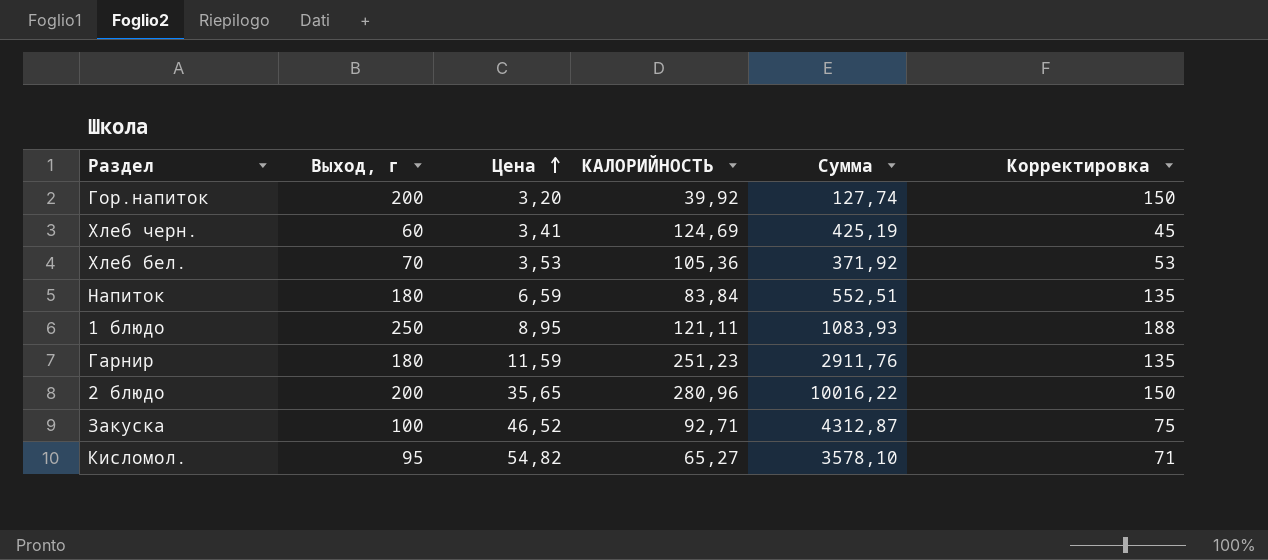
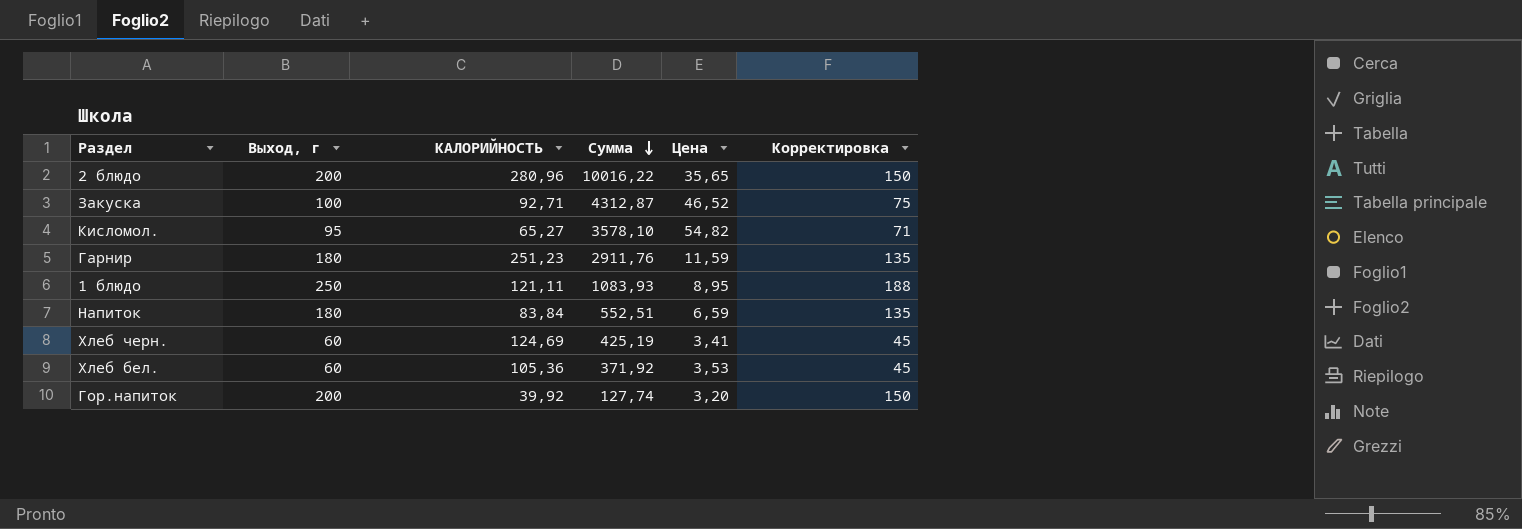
row order: Цена ascending -> Сумма descending
column Цена | position: 3 -> 5
Хлеб бел. | Выход, г: 70 -> 60
Хлеб бел. | Корректировка: 53 -> 45

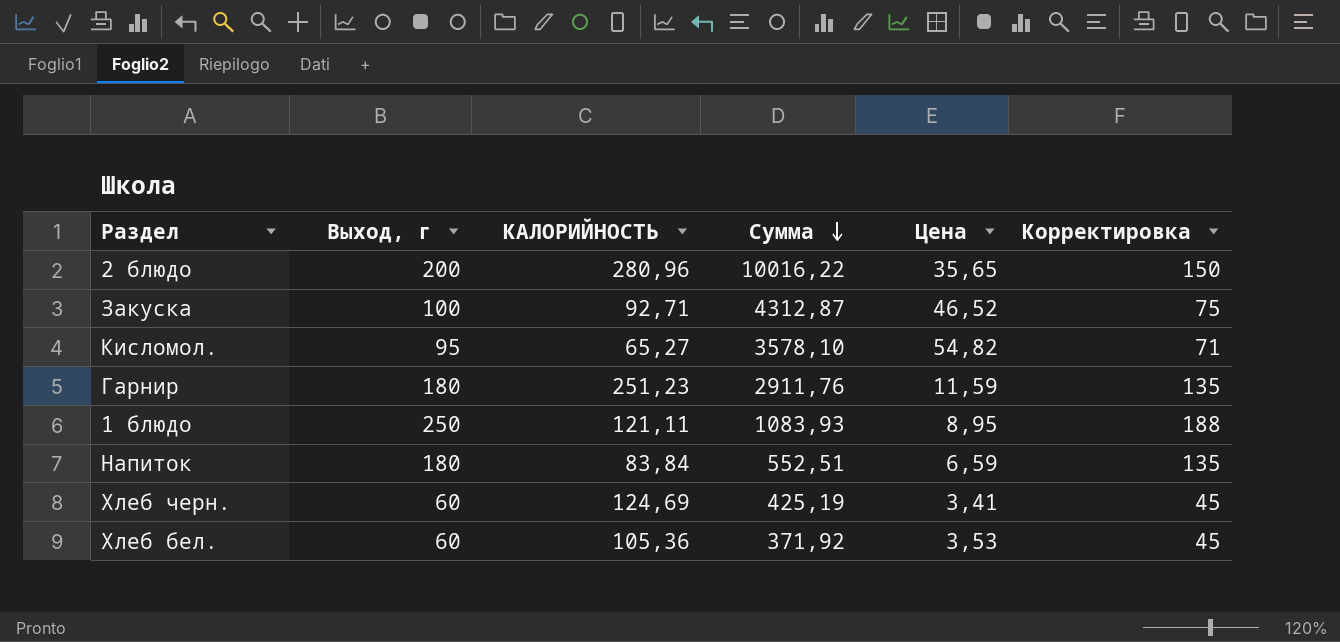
row Гор.напиток: 200 | 39,92 | 127,74 | 3,20 | 150 -> none

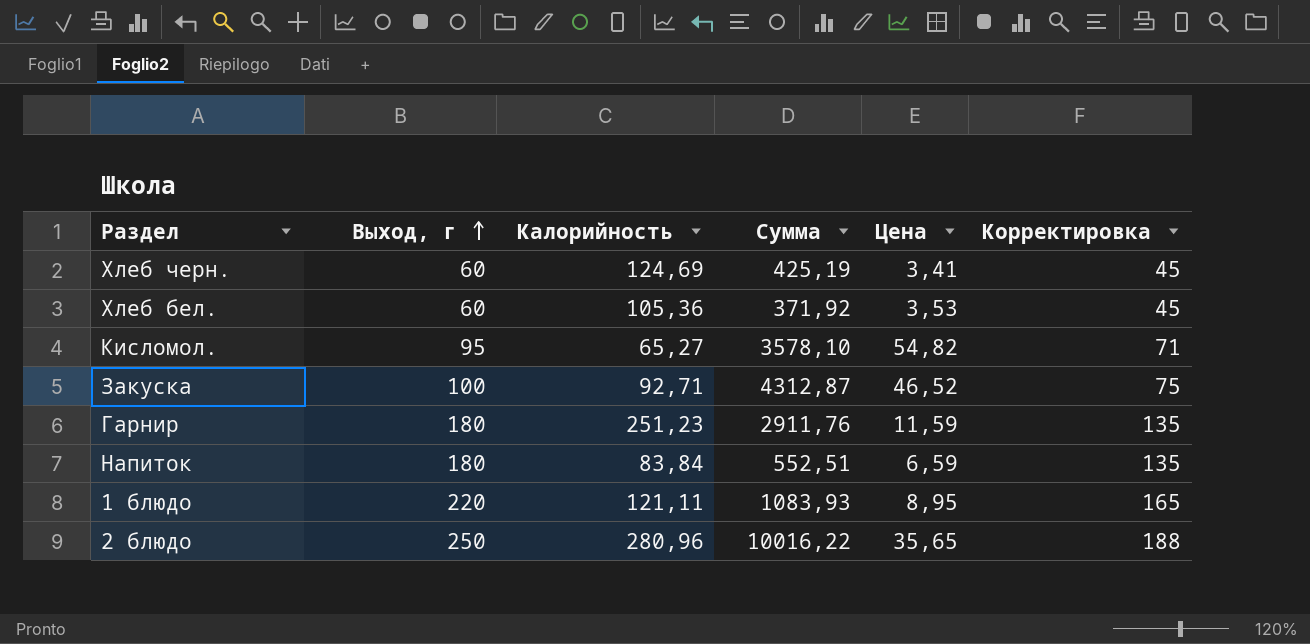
row order: Сумма descending -> Выход, г ascending
column name: КАЛОРИЙНОСТЬ -> Калорийность
1 блюдо | Выход, г: 250 -> 220
1 блюдо | Корректировка: 188 -> 165
2 блюдо | Выход, г: 200 -> 250
2 блюдо | Корректировка: 150 -> 188

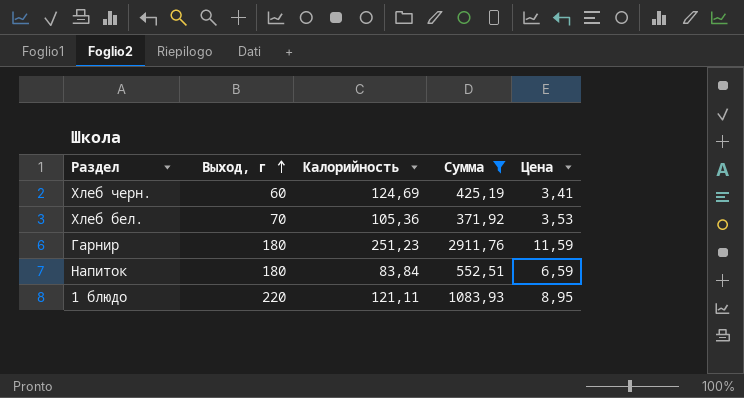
filter: none -> Сумма <= 2911,76
column Корректировка | formula: [Выход, г] * 0,75 -> none
Хлеб бел. | Выход, г: 60 -> 70

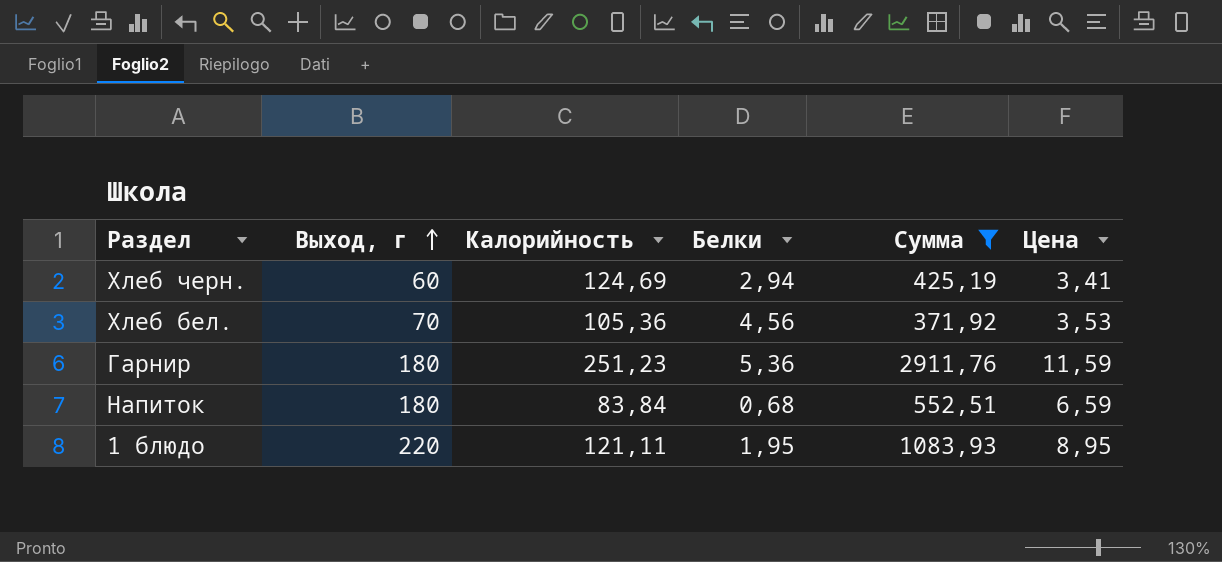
column Белки | position: none -> 4

